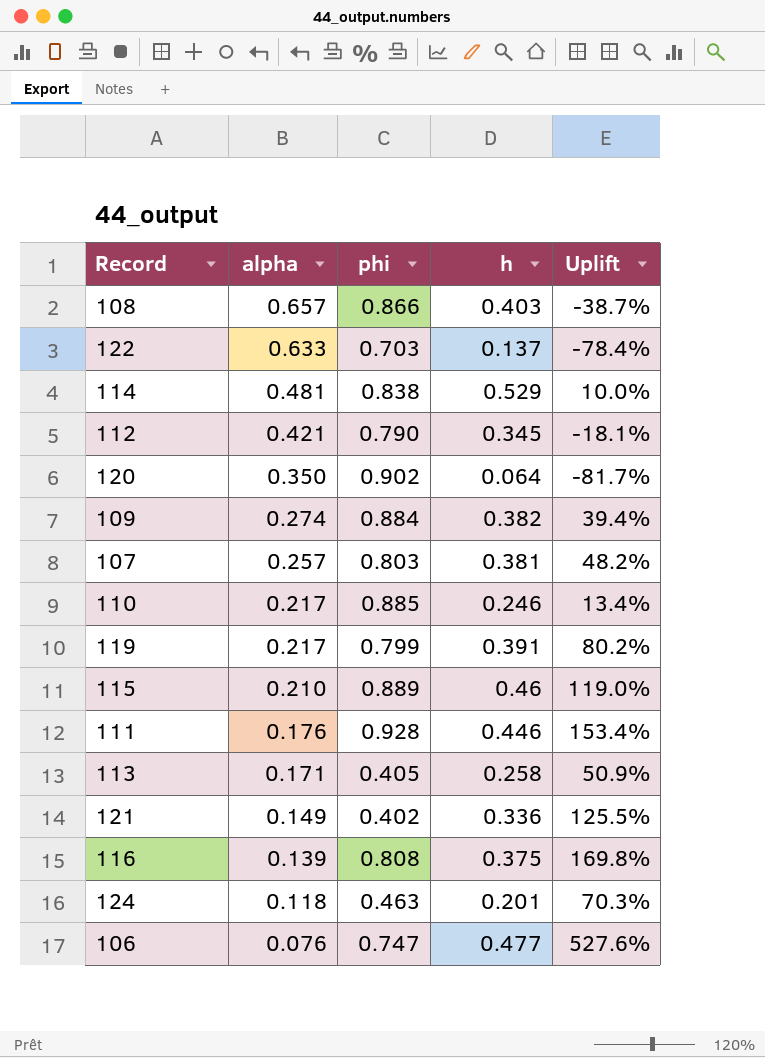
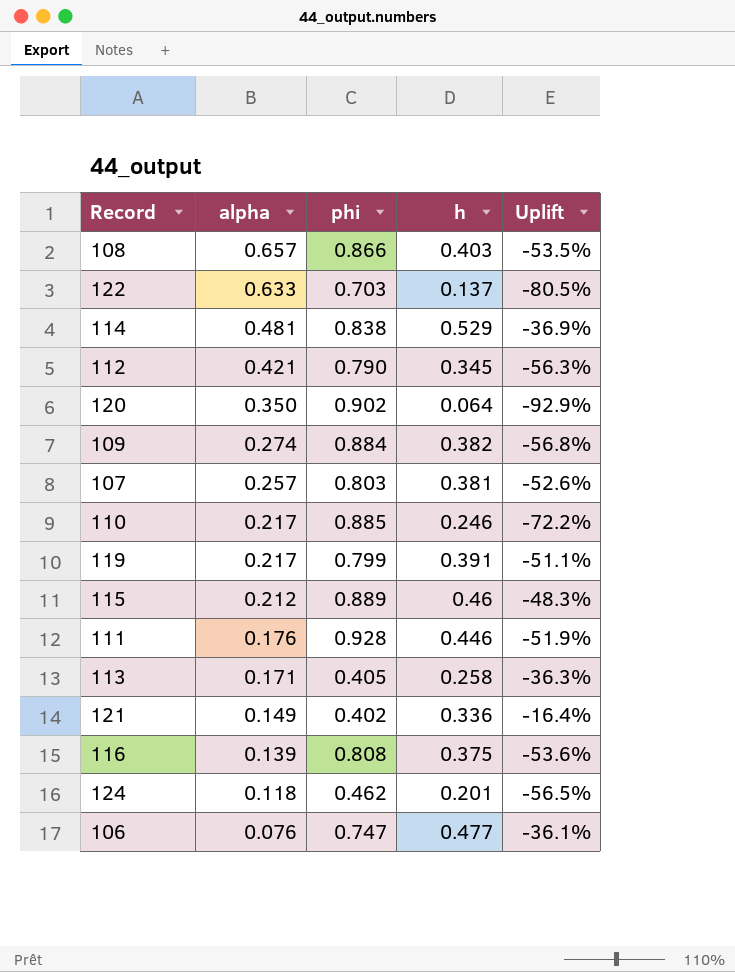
column Uplift | formula: ([h] - [alpha]) / [alpha] -> ([h] - [phi]) / [phi]
115 | alpha: 0.210 -> 0.212
124 | phi: 0.463 -> 0.462

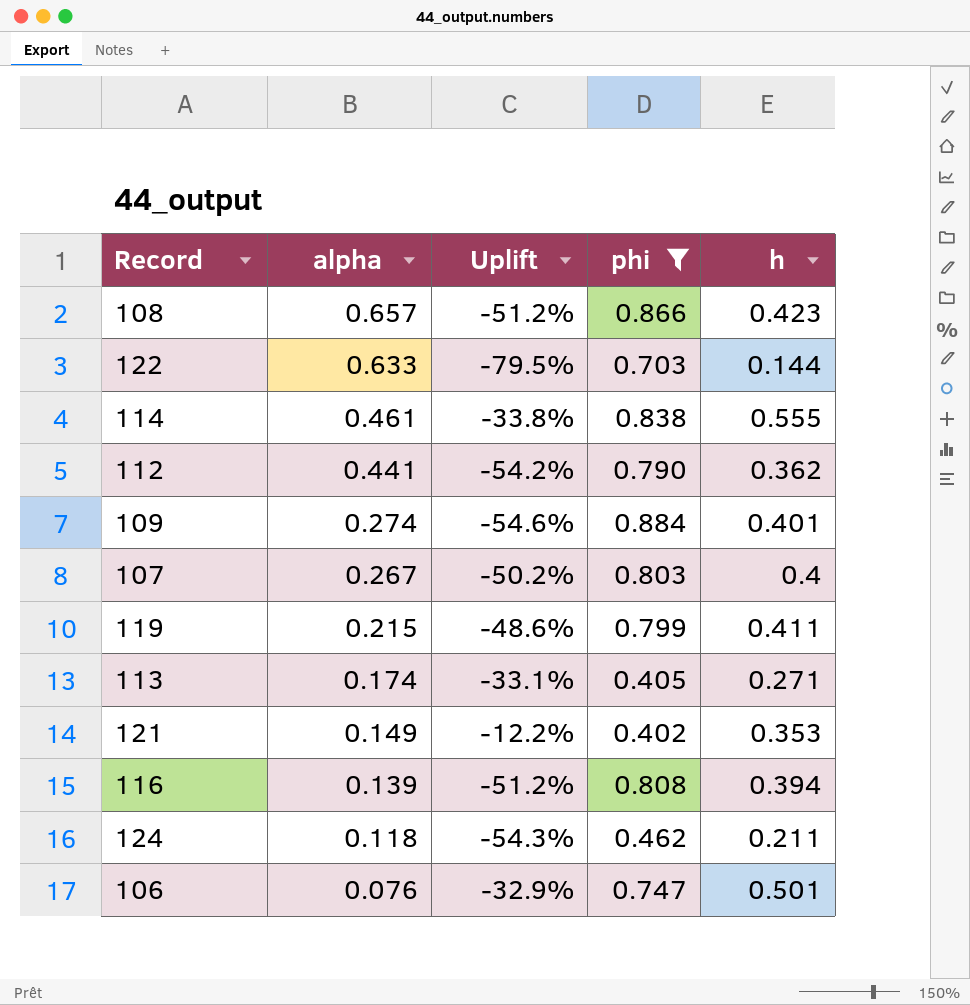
filter: none -> phi <= 0.884
column Uplift | position: 5 -> 3
108 | Uplift: -53.5% -> -51.2%
108 | h: 0.403 -> 0.423
122 | Uplift: -80.5% -> -79.5%
122 | h: 0.137 -> 0.144
114 | alpha: 0.481 -> 0.461
114 | Uplift: -36.9% -> -33.8%
114 | h: 0.529 -> 0.555
112 | alpha: 0.421 -> 0.441
112 | Uplift: -56.3% -> -54.2%
112 | h: 0.345 -> 0.362
109 | Uplift: -56.8% -> -54.6%
109 | h: 0.382 -> 0.401
107 | alpha: 0.257 -> 0.267
107 | Uplift: -52.6% -> -50.2%
107 | h: 0.381 -> 0.4
119 | alpha: 0.217 -> 0.215
119 | Uplift: -51.1% -> -48.6%
119 | h: 0.391 -> 0.411
113 | alpha: 0.171 -> 0.174
113 | Uplift: -36.3% -> -33.1%
113 | h: 0.258 -> 0.271
121 | Uplift: -16.4% -> -12.2%
121 | h: 0.336 -> 0.353
116 | Uplift: -53.6% -> -51.2%
116 | h: 0.375 -> 0.394
124 | Uplift: -56.5% -> -54.3%
124 | h: 0.201 -> 0.211
106 | Uplift: -36.1% -> -32.9%
106 | h: 0.477 -> 0.501

